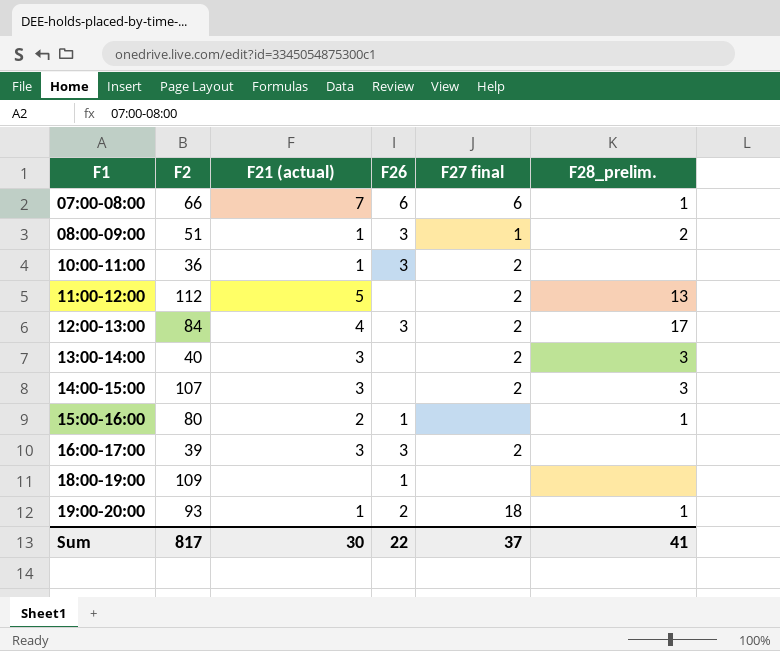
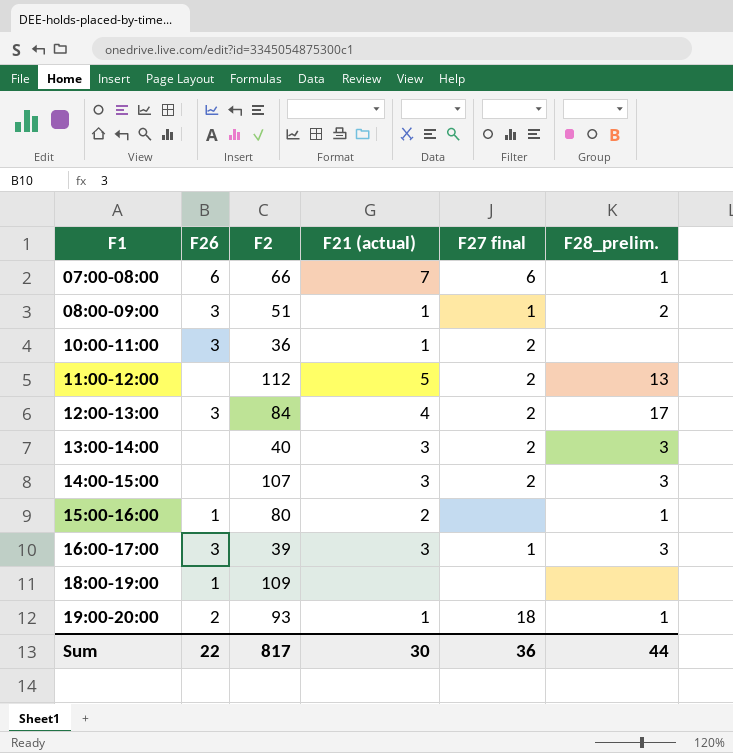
column F26 | position: 4 -> 2
16:00-17:00 | F27 final: 2 -> 1
16:00-17:00 | F28_prelim.: none -> 3
Sum | F27 final: 37 -> 36
Sum | F28_prelim.: 41 -> 44

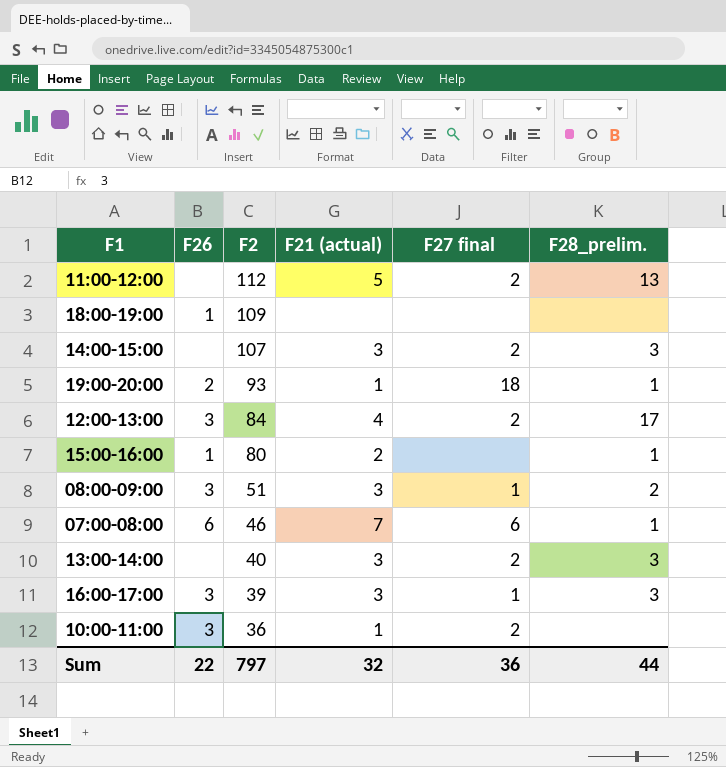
row order: F1 ascending -> F2 descending
08:00-09:00 | F21 (actual): 1 -> 3
07:00-08:00 | F2: 66 -> 46
Sum | F2: 817 -> 797
Sum | F21 (actual): 30 -> 32

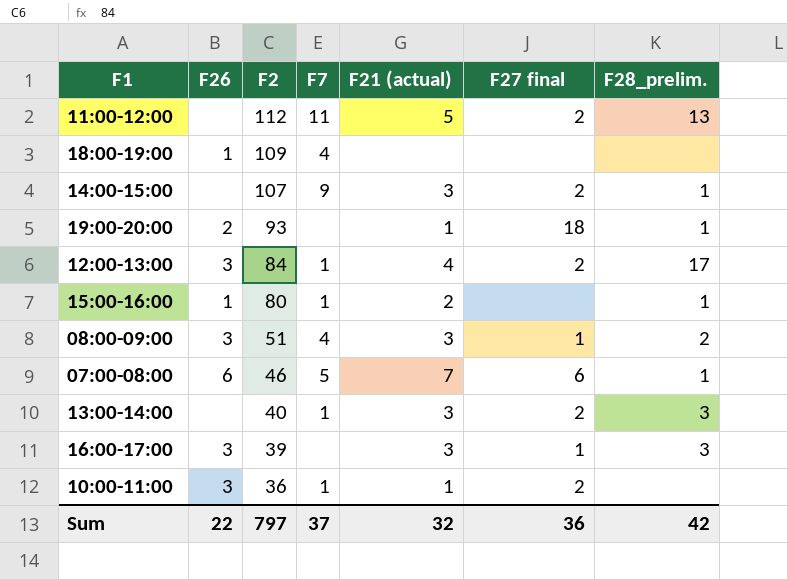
column F7 | position: none -> 4
14:00-15:00 | F28_prelim.: 3 -> 1
Sum | F28_prelim.: 44 -> 42

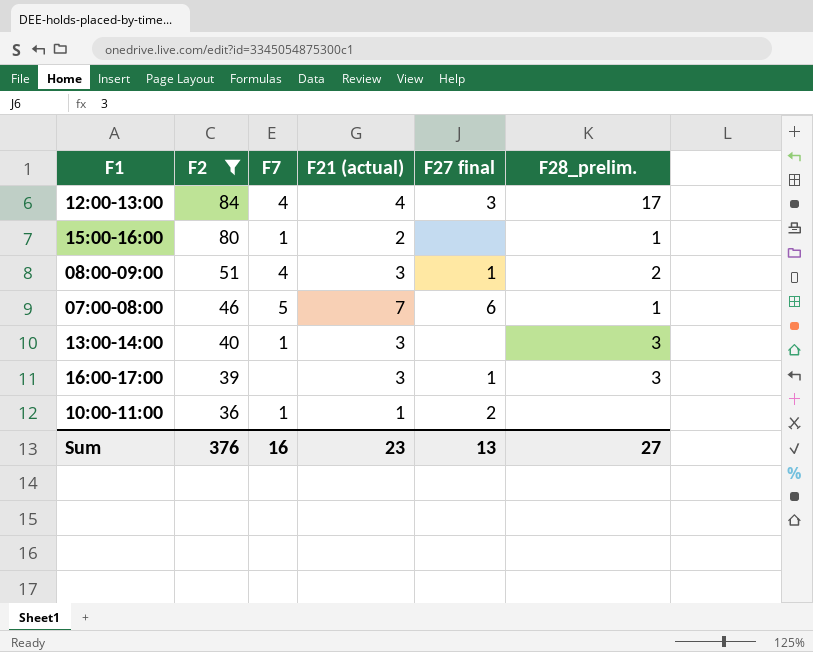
filter: none -> F2 <= 84
column F26 | position: 2 -> none
12:00-13:00 | F7: 1 -> 4
12:00-13:00 | F27 final: 2 -> 3
13:00-14:00 | F27 final: 2 -> none
Sum | F2: 797 -> 376
Sum | F7: 37 -> 16
Sum | F21 (actual): 32 -> 23
Sum | F27 final: 36 -> 13
Sum | F28_prelim.: 42 -> 27

